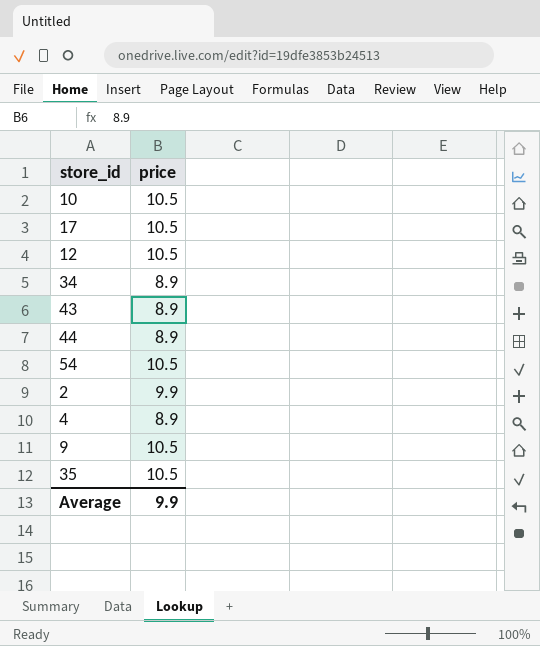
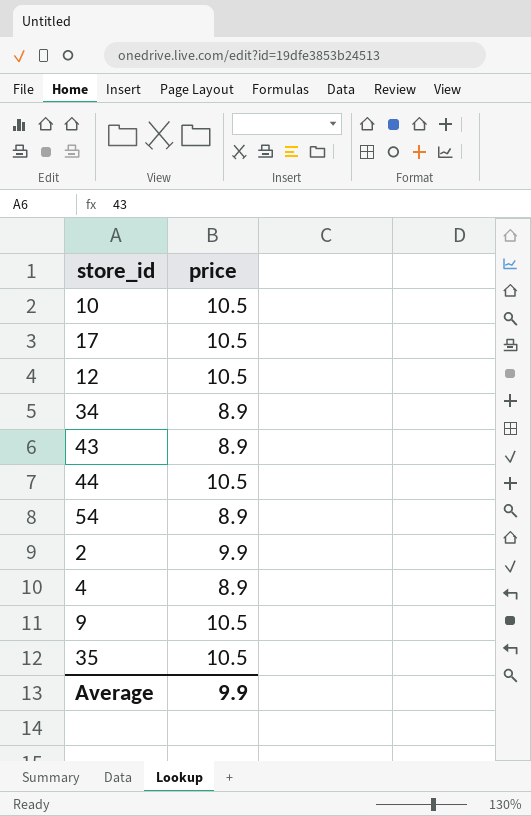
44 | price: 8.9 -> 10.5
54 | price: 10.5 -> 8.9

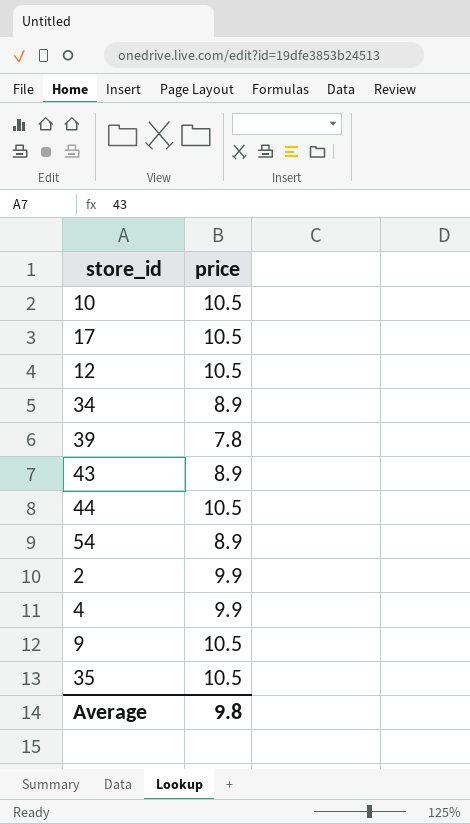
row 39: none -> 7.8
4 | price: 8.9 -> 9.9
Average | price: 9.9 -> 9.8

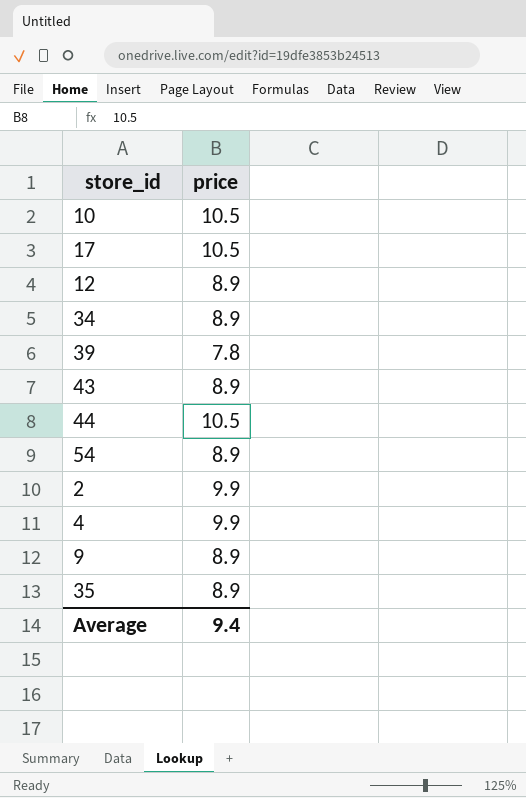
12 | price: 10.5 -> 8.9
9 | price: 10.5 -> 8.9
35 | price: 10.5 -> 8.9
Average | price: 9.8 -> 9.4

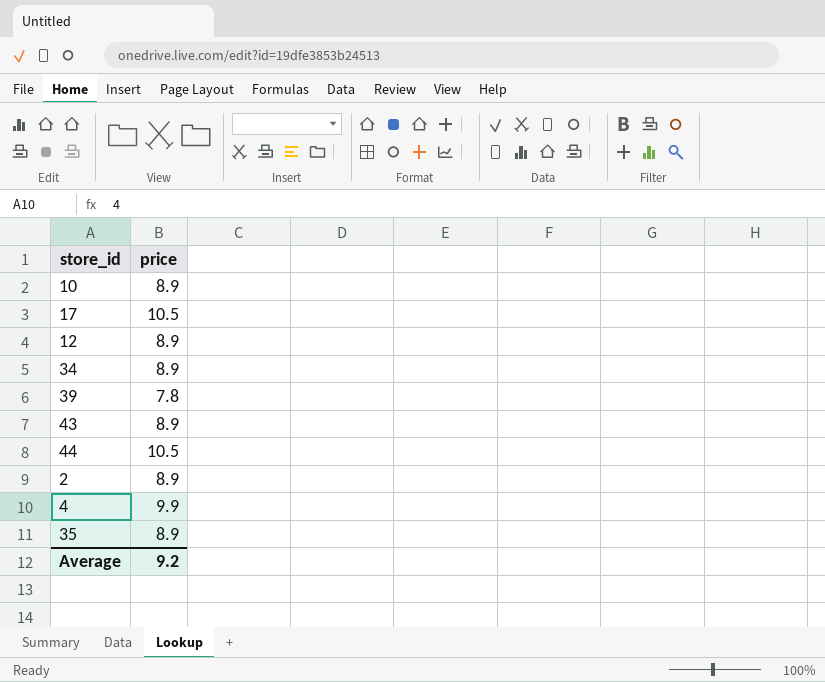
row 54: 8.9 -> none
row 9: 8.9 -> none
10 | price: 10.5 -> 8.9
2 | price: 9.9 -> 8.9
Average | price: 9.4 -> 9.2

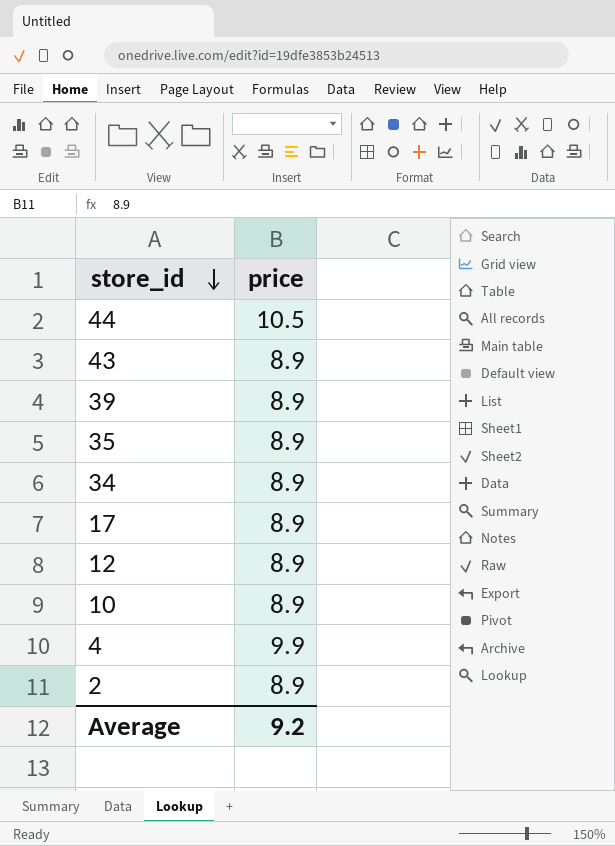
row order: none -> store_id descending
39 | price: 7.8 -> 8.9
17 | price: 10.5 -> 8.9

